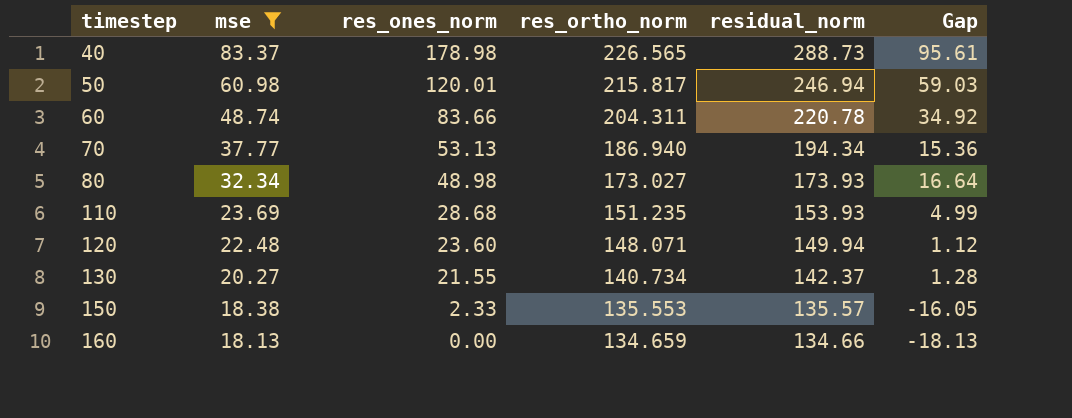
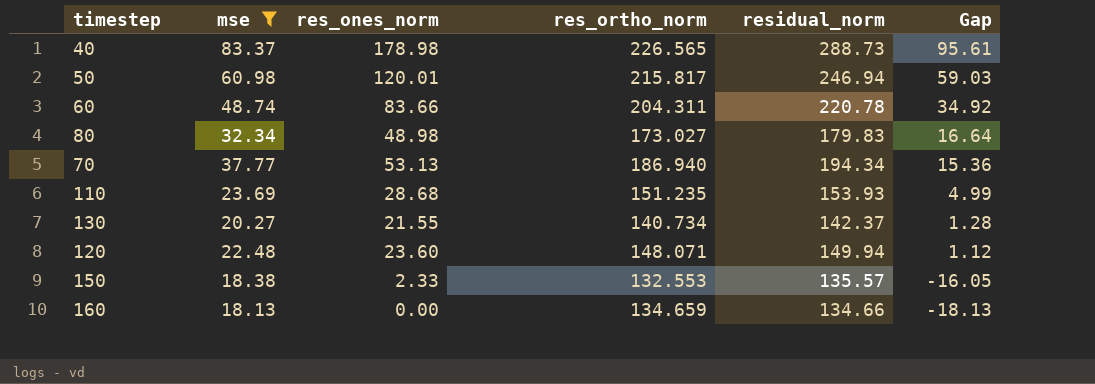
row order: timestep ascending -> Gap descending
80 | residual_norm: 173.93 -> 179.83
150 | res_ortho_norm: 135.553 -> 132.553

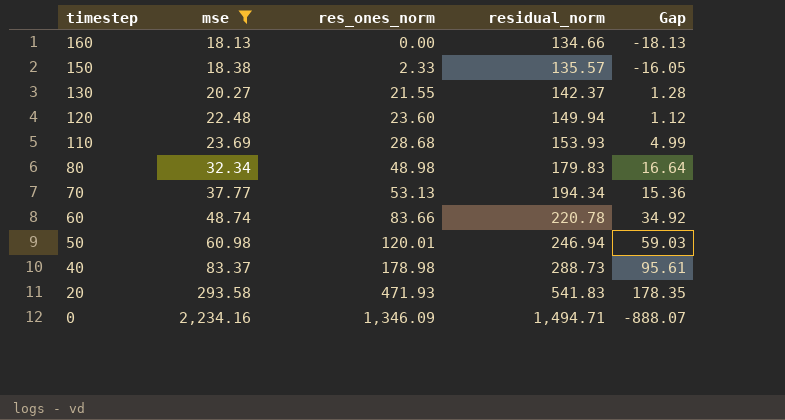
row order: Gap descending -> timestep descending
column res_ortho_norm | position: 4 -> none
row 20: none -> 293.58 | 471.93 | 541.83 | 178.35
row 0: none -> 2,234.16 | 1,346.09 | 1,494.71 | -888.07

